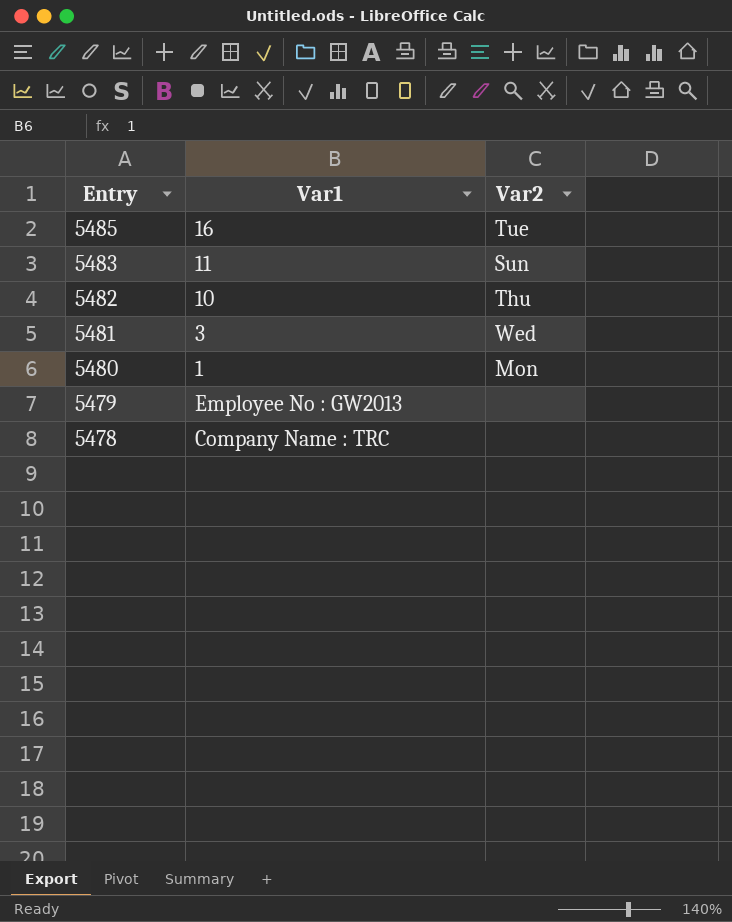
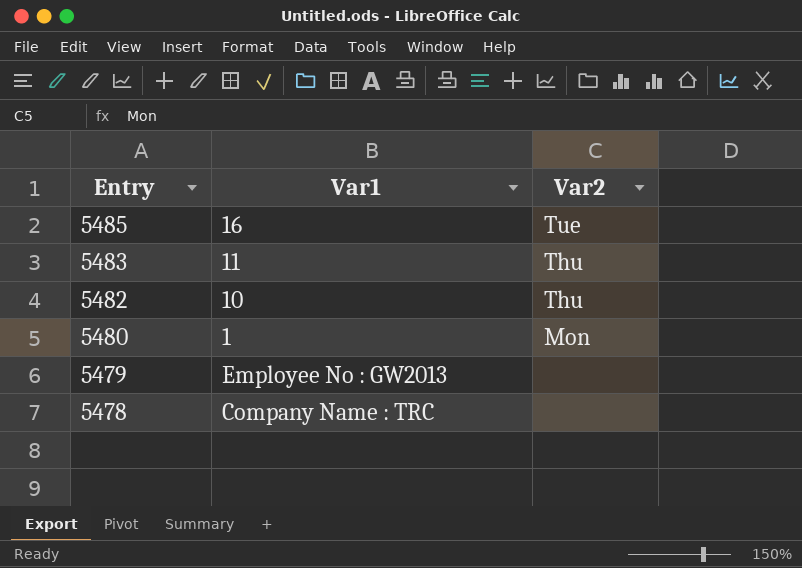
row 5481: 3 | Wed -> none
5483 | Var2: Sun -> Thu

